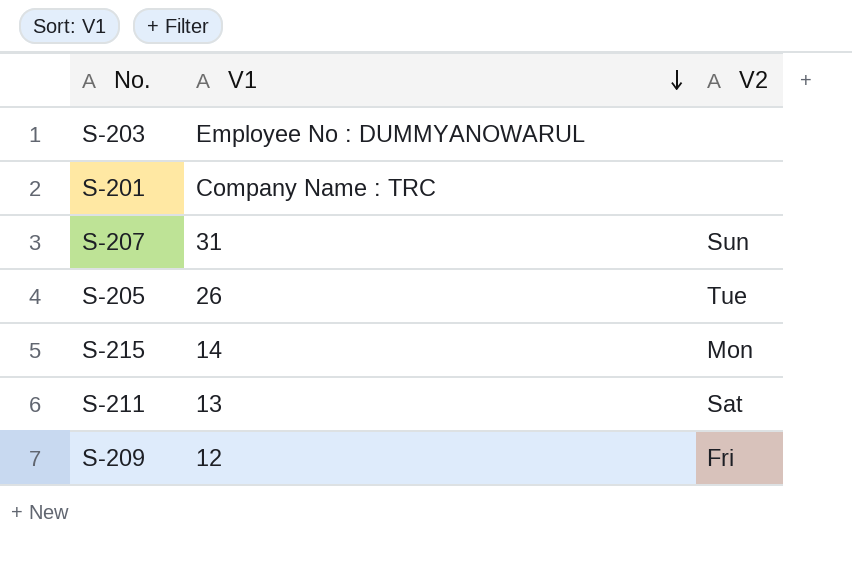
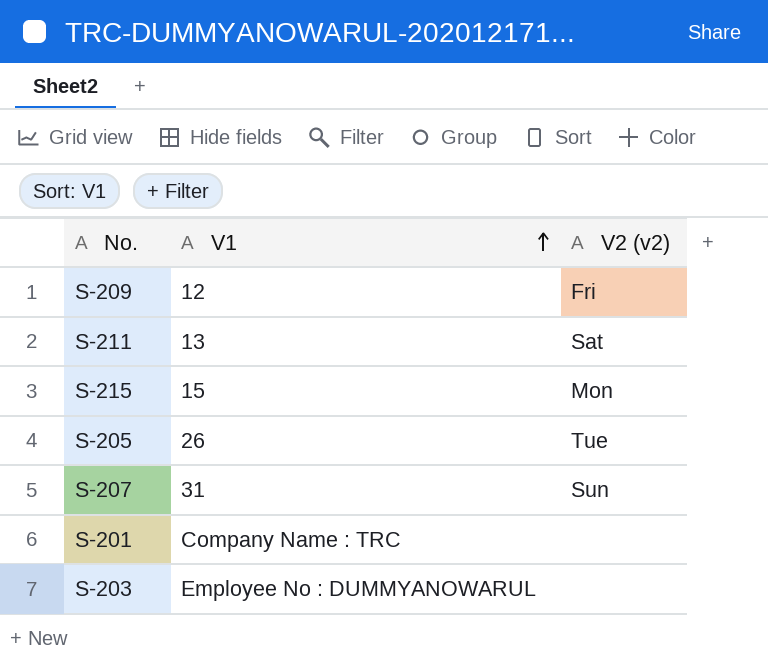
row order: V1 descending -> V1 ascending
column name: V2 -> V2 (v2)
S-215 | V1: 14 -> 15

